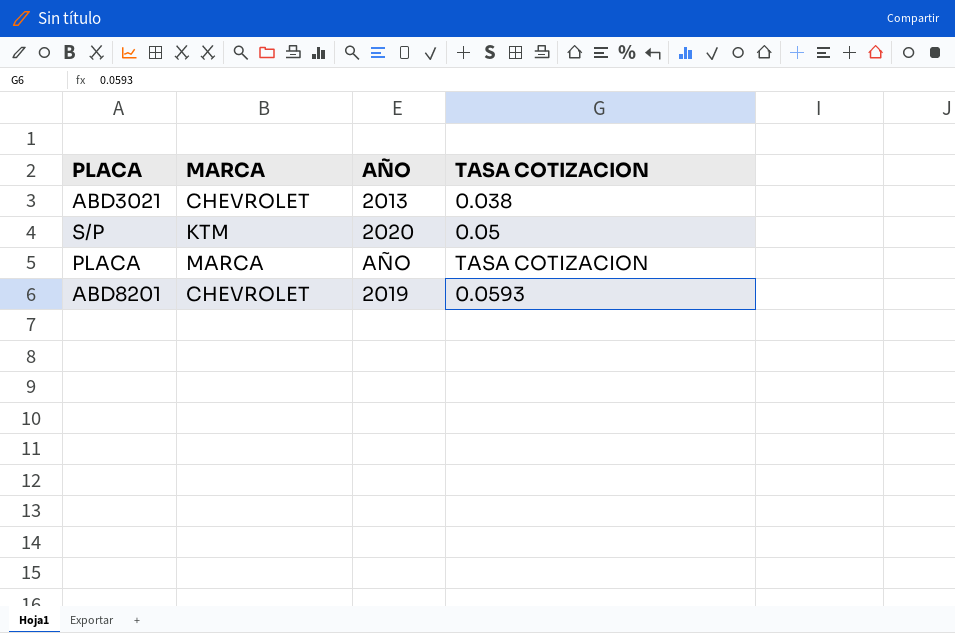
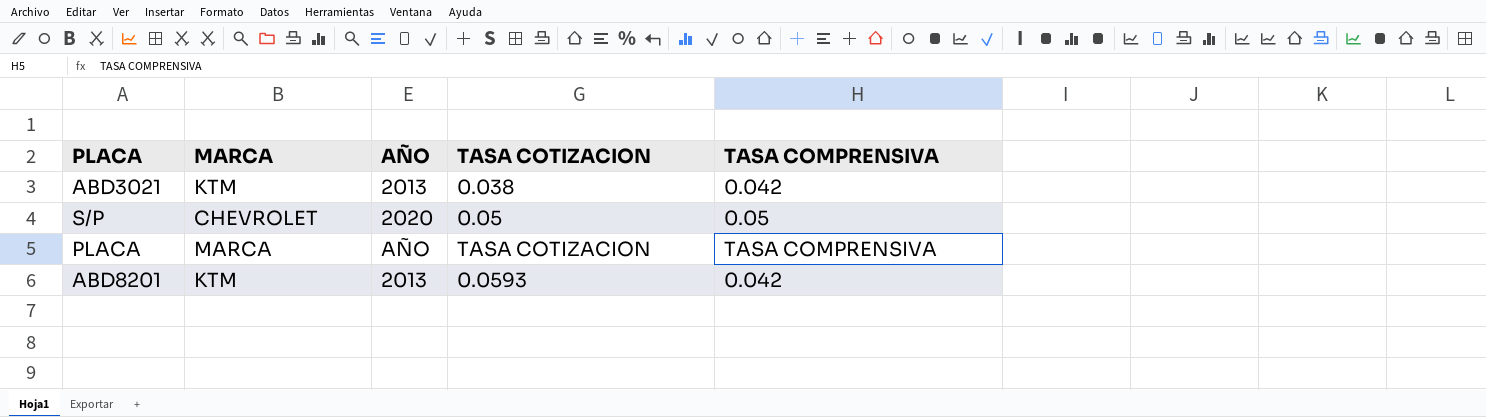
column TASA COMPRENSIVA | position: none -> 5
ABD3021 | MARCA: CHEVROLET -> KTM
S/P | MARCA: KTM -> CHEVROLET
ABD8201 | MARCA: CHEVROLET -> KTM
ABD8201 | AÑO: 2019 -> 2013

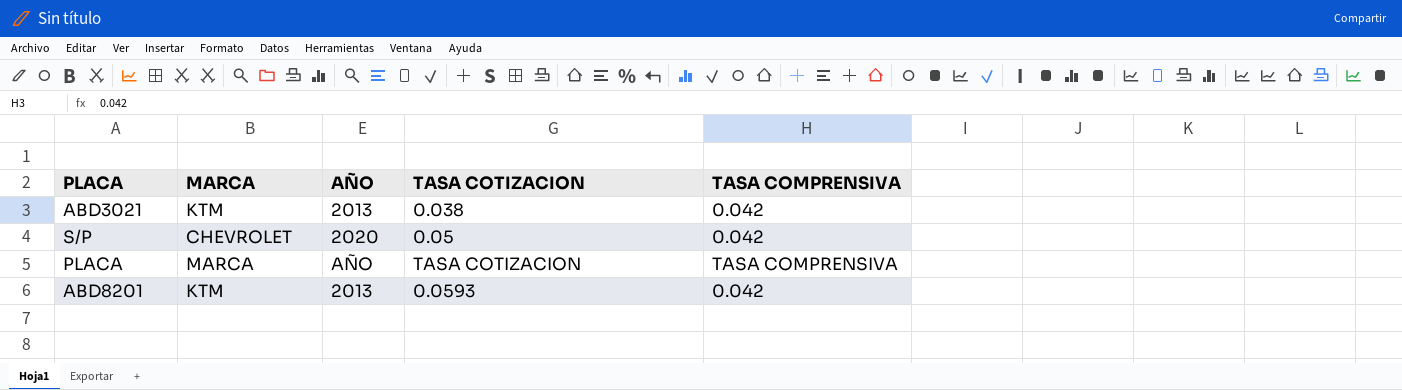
S/P | TASA COMPRENSIVA: 0.05 -> 0.042

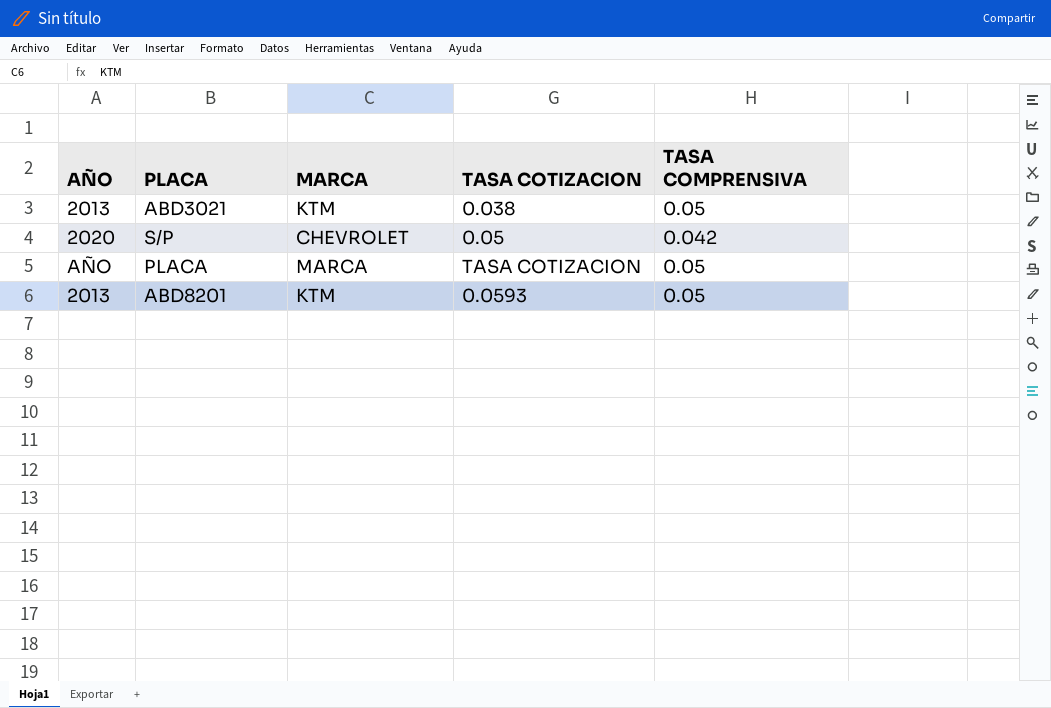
column AÑO | position: 3 -> 1
ABD3021 | TASA COMPRENSIVA: 0.042 -> 0.05
PLACA | TASA COMPRENSIVA: TASA COMPRENSIVA -> 0.05
ABD8201 | TASA COMPRENSIVA: 0.042 -> 0.05

